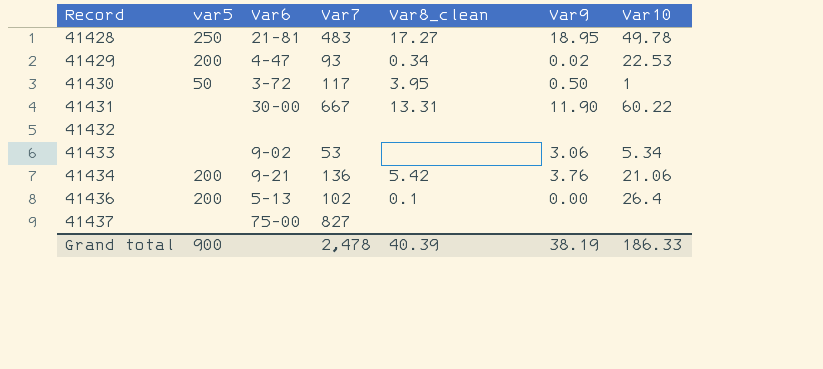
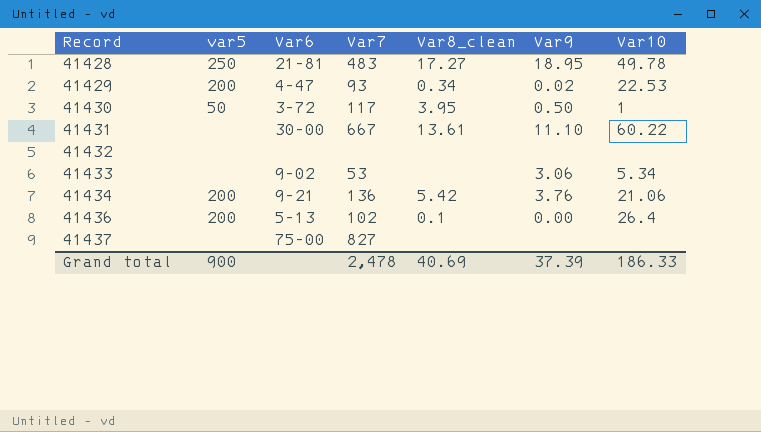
41431 | Var8_clean: 13.31 -> 13.61
41431 | Var9: 11.90 -> 11.10
Grand total | Var8_clean: 40.39 -> 40.69
Grand total | Var9: 38.19 -> 37.39

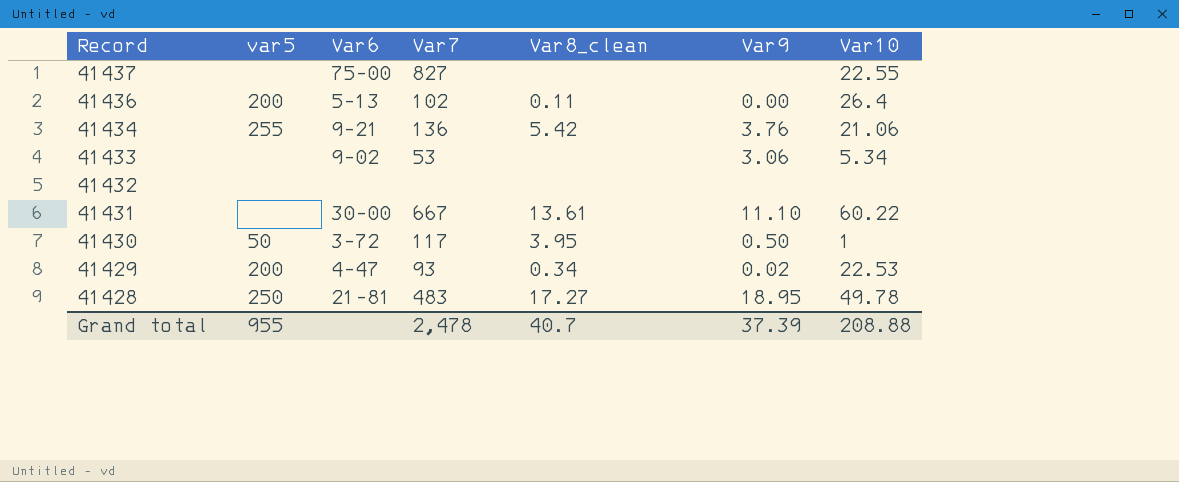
row order: Record ascending -> Record descending
41437 | Var10: none -> 22.55
41436 | Var8_clean: 0.1 -> 0.11
41434 | var5: 200 -> 255
Grand total | var5: 900 -> 955
Grand total | Var8_clean: 40.69 -> 40.7
Grand total | Var10: 186.33 -> 208.88

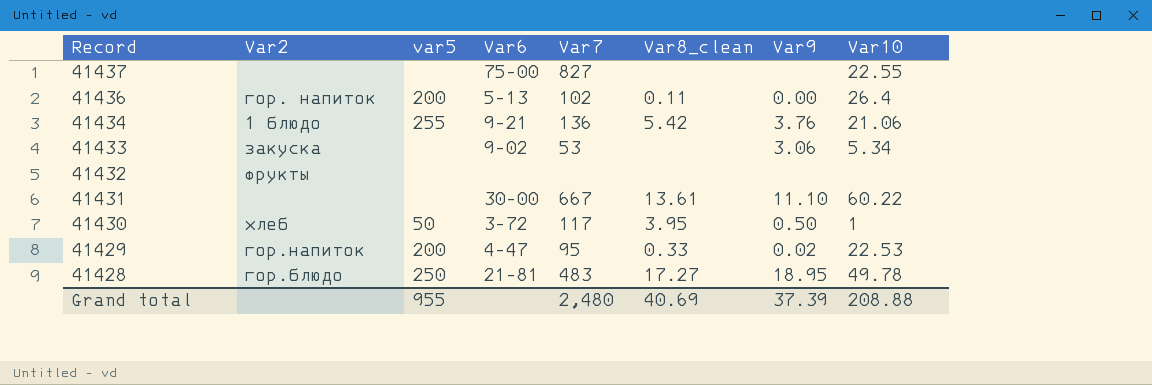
column Var2 | position: none -> 2
41429 | Var7: 93 -> 95
41429 | Var8_clean: 0.34 -> 0.33
Grand total | Var7: 2,478 -> 2,480
Grand total | Var8_clean: 40.7 -> 40.69

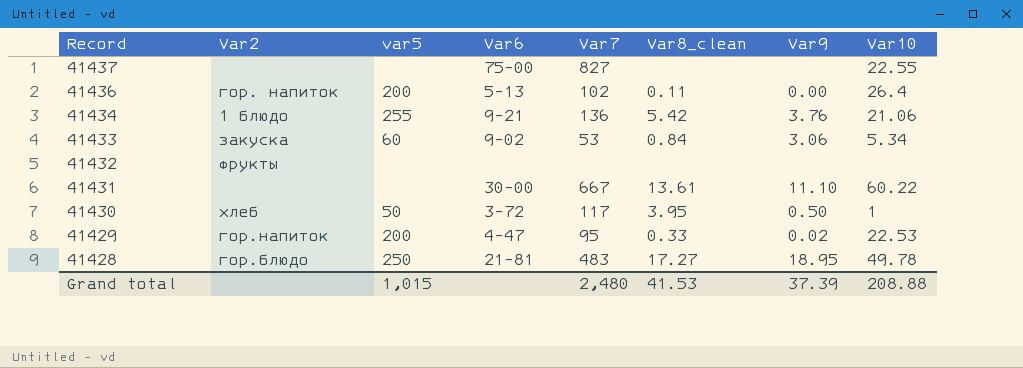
41433 | var5: none -> 60
41433 | Var8_clean: none -> 0.84
Grand total | var5: 955 -> 1,015
Grand total | Var8_clean: 40.69 -> 41.53

